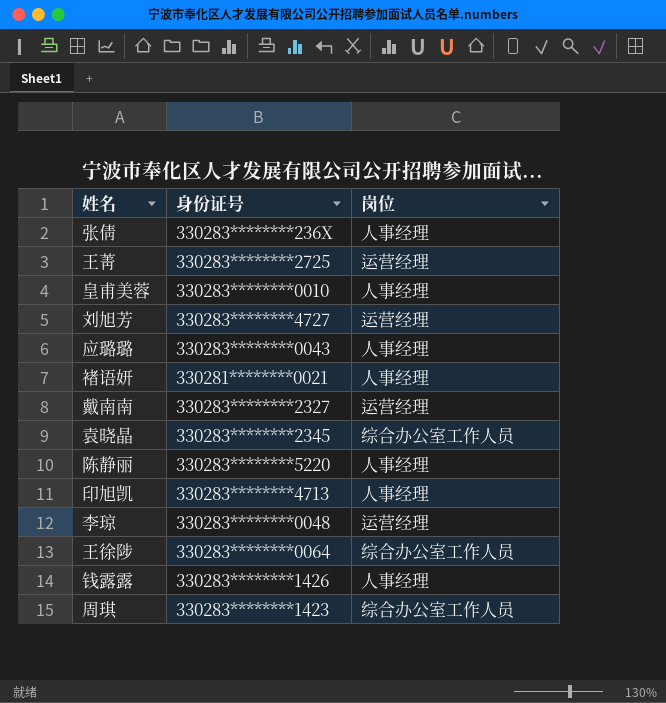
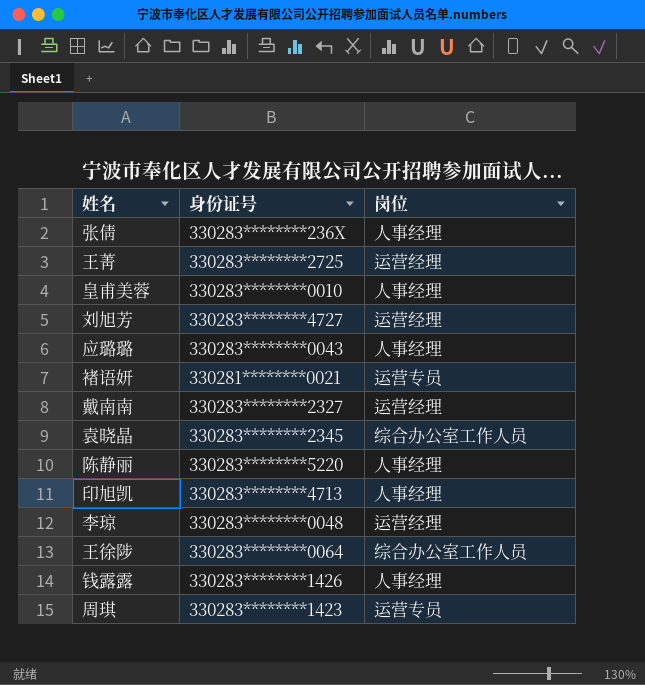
褚语妍 | 岗位: 人事经理 -> 运营专员
周琪 | 岗位: 综合办公室工作人员 -> 运营专员

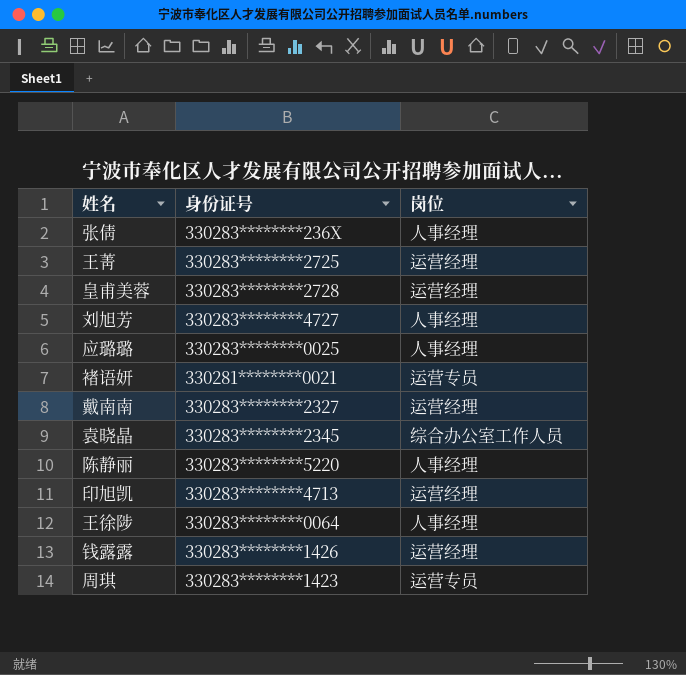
row 李琼: 330283********0048 | 运营经理 -> none
皇甫美蓉 | 身份证号: 330283********0010 -> 330283********2728
皇甫美蓉 | 岗位: 人事经理 -> 运营经理
刘旭芳 | 岗位: 运营经理 -> 人事经理
应璐璐 | 身份证号: 330283********0043 -> 330283********0025
印旭凯 | 岗位: 人事经理 -> 运营经理
王徐陟 | 岗位: 综合办公室工作人员 -> 人事经理
钱露露 | 岗位: 人事经理 -> 运营经理

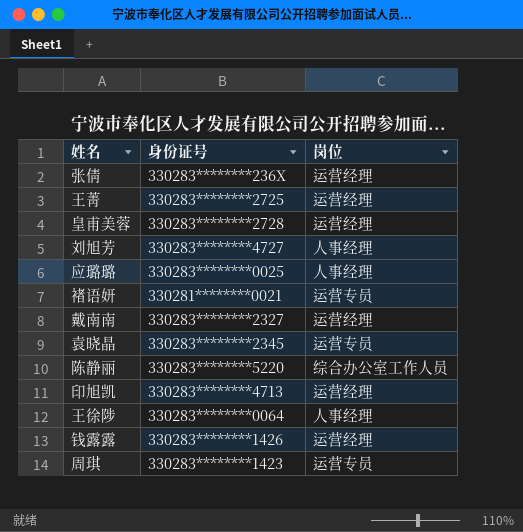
张倩 | 岗位: 人事经理 -> 运营经理
袁晓晶 | 岗位: 综合办公室工作人员 -> 运营专员
陈静丽 | 岗位: 人事经理 -> 综合办公室工作人员

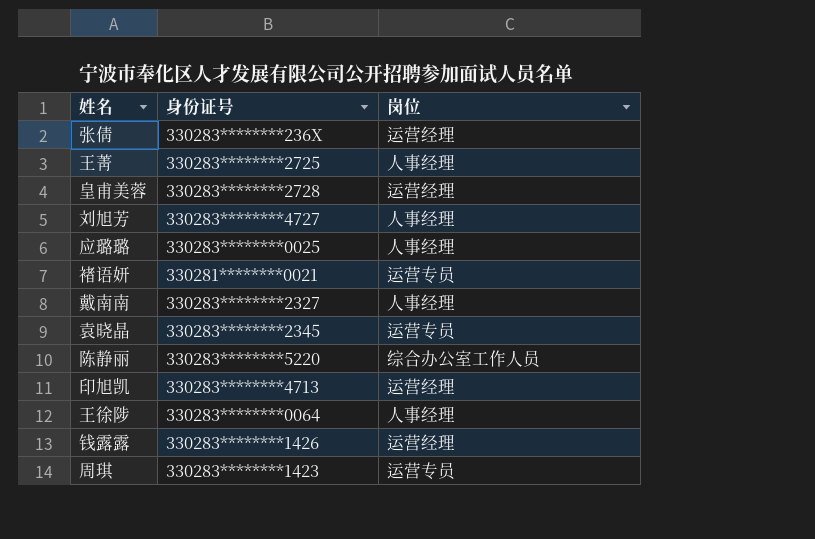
王菁 | 岗位: 运营经理 -> 人事经理
戴南南 | 岗位: 运营经理 -> 人事经理

